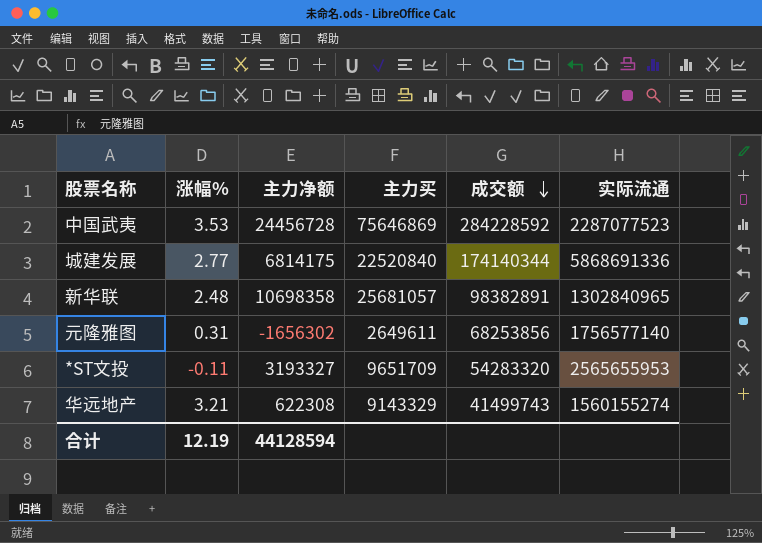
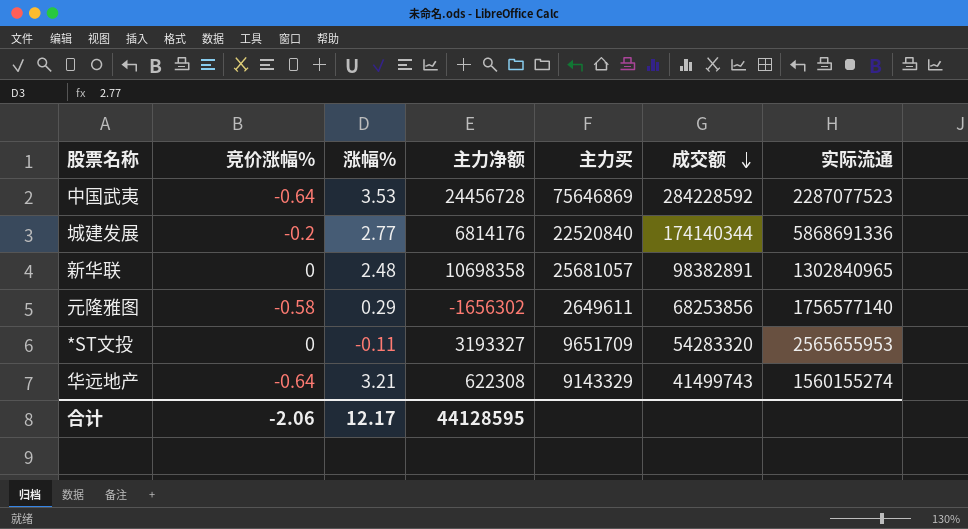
column 竞价涨幅% | position: none -> 2
城建发展 | 主力净额: 6814175 -> 6814176
元隆雅图 | 涨幅%: 0.31 -> 0.29
合计 | 涨幅%: 12.19 -> 12.17
合计 | 主力净额: 44128594 -> 44128595

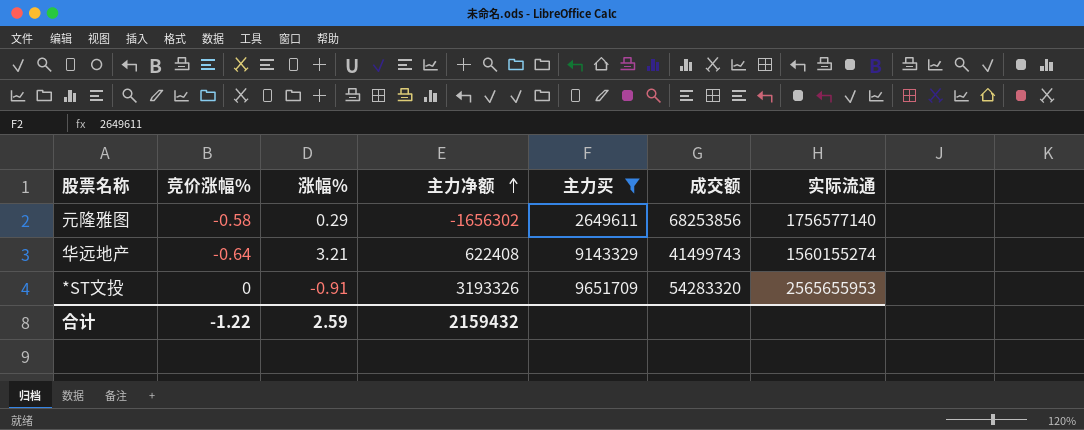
filter: none -> 主力买 <= 9651709
row order: 成交额 descending -> 主力净额 ascending
华远地产 | 主力净额: 622308 -> 622408
*ST文投 | 涨幅%: -0.11 -> -0.91
*ST文投 | 主力净额: 3193327 -> 3193326
合计 | 竞价涨幅%: -2.06 -> -1.22
合计 | 涨幅%: 12.17 -> 2.59
合计 | 主力净额: 44128595 -> 2159432

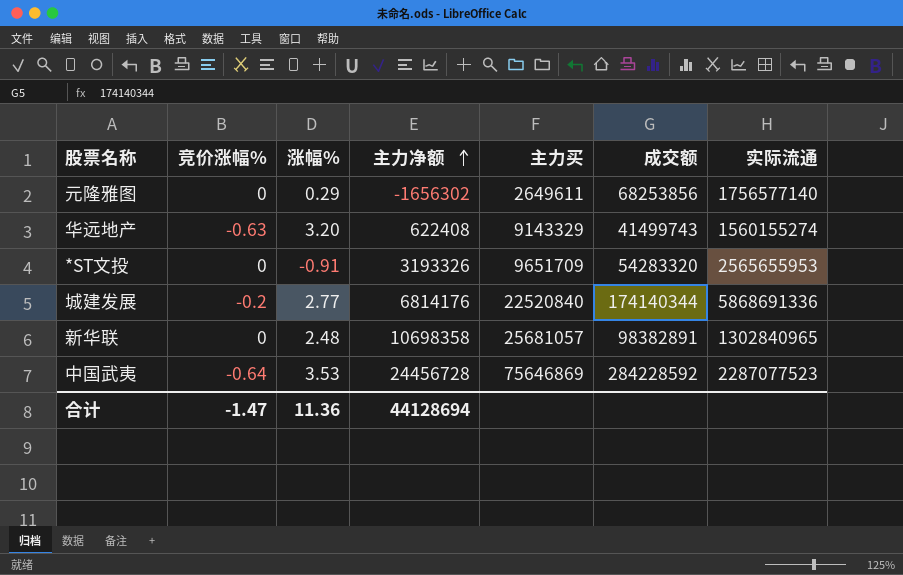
filter: 主力买 <= 9651709 -> none
元隆雅图 | 竞价涨幅%: -0.58 -> 0
华远地产 | 竞价涨幅%: -0.64 -> -0.63
华远地产 | 涨幅%: 3.21 -> 3.20
合计 | 竞价涨幅%: -1.22 -> -1.47
合计 | 涨幅%: 2.59 -> 11.36
合计 | 主力净额: 2159432 -> 44128694

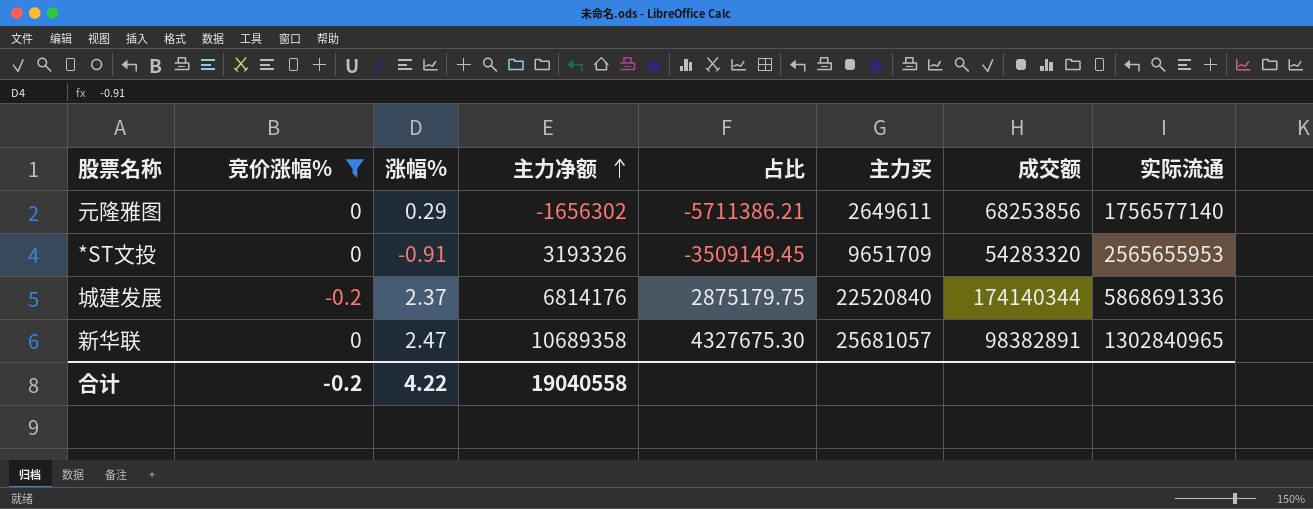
filter: none -> 竞价涨幅% >= -0.2
column 占比 | formula: none -> [主力净额] / [涨幅%]
城建发展 | 涨幅%: 2.77 -> 2.37
新华联 | 涨幅%: 2.48 -> 2.47
新华联 | 主力净额: 10698358 -> 10689358
合计 | 竞价涨幅%: -1.47 -> -0.2
合计 | 涨幅%: 11.36 -> 4.22
合计 | 主力净额: 44128694 -> 19040558

